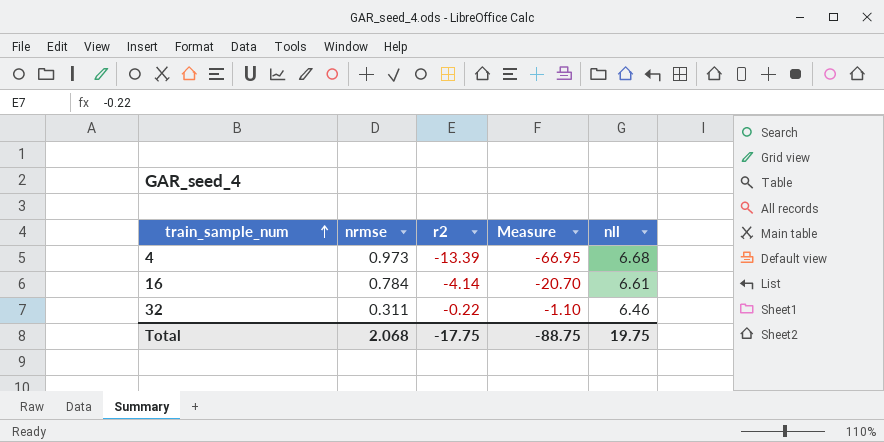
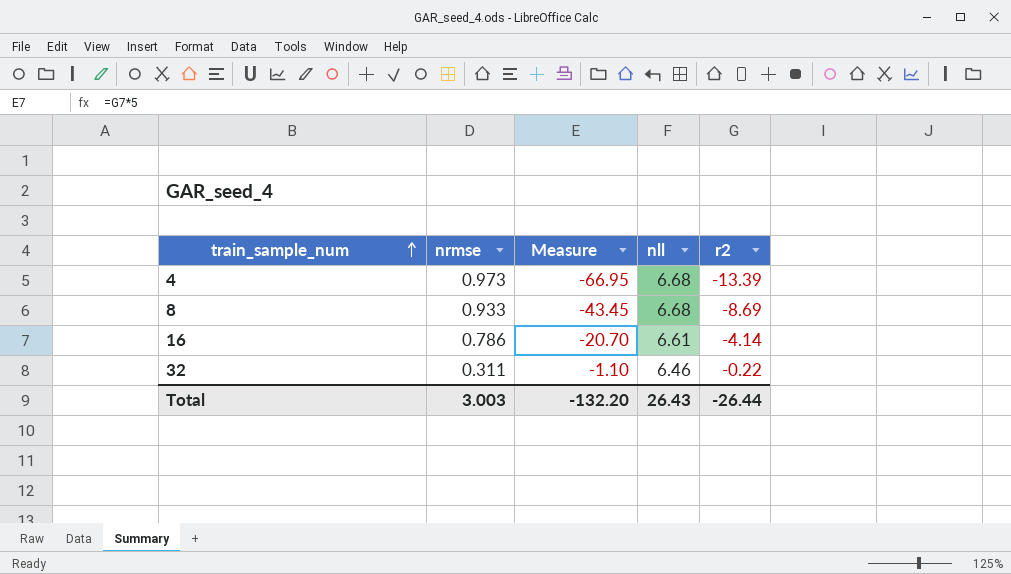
column r2 | position: 3 -> 5
row 8: none -> 0.933 | -43.45 | 6.68 | -8.69
16 | nrmse: 0.784 -> 0.786
Total | nrmse: 2.068 -> 3.003
Total | Measure: -88.75 -> -132.20
Total | nll: 19.75 -> 26.43
Total | r2: -17.75 -> -26.44

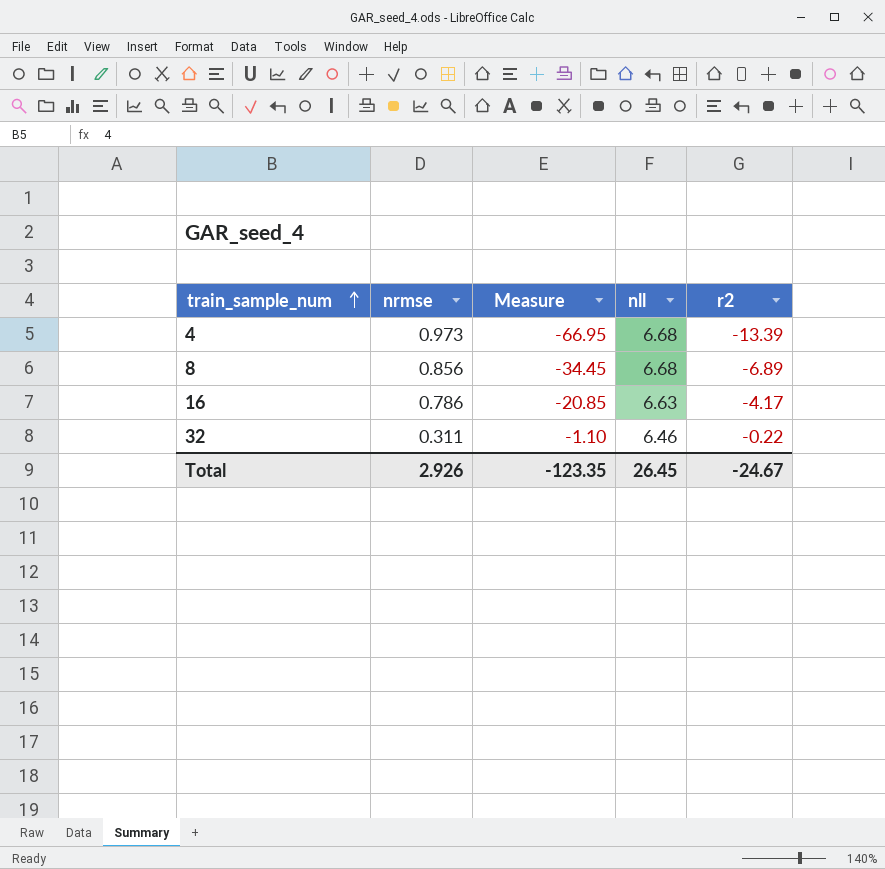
8 | nrmse: 0.933 -> 0.856
8 | Measure: -43.45 -> -34.45
8 | r2: -8.69 -> -6.89
16 | Measure: -20.70 -> -20.85
16 | nll: 6.61 -> 6.63
16 | r2: -4.14 -> -4.17
Total | nrmse: 3.003 -> 2.926
Total | Measure: -132.20 -> -123.35
Total | nll: 26.43 -> 26.45
Total | r2: -26.44 -> -24.67

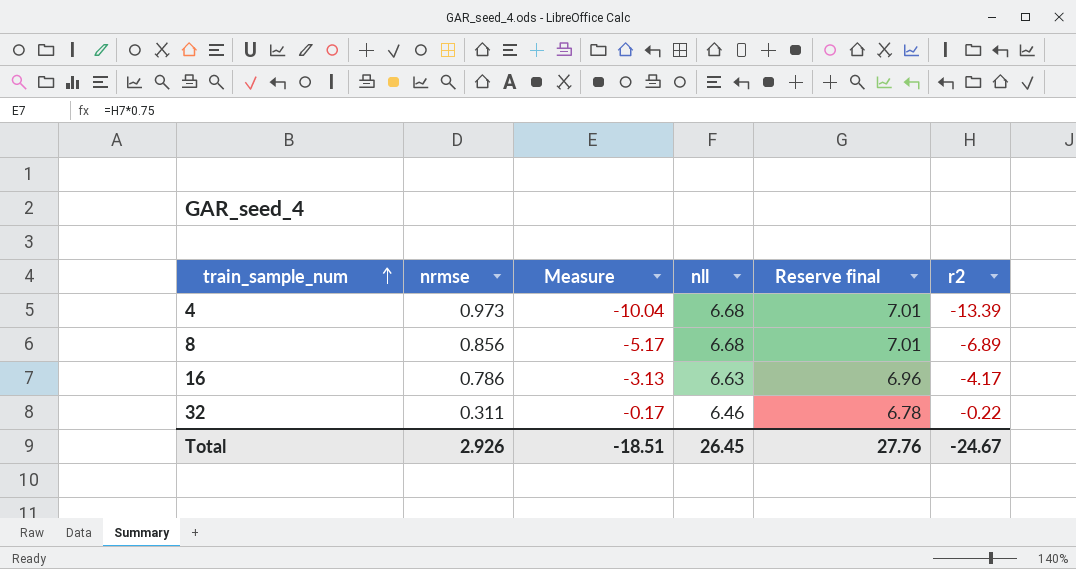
column Measure | formula: [r2] * 5 -> [r2] * 0.75
column Reserve final | formula: none -> [nll] * 1.05
Total | Measure: -123.35 -> -18.51

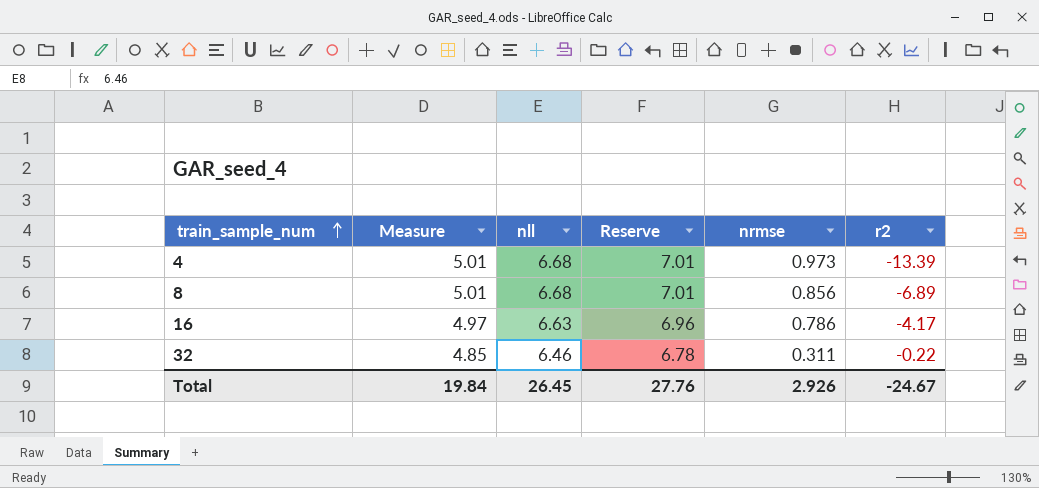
column Measure | formula: [r2] * 0.75 -> [nll] * 0.75
column name: Reserve final -> Reserve
column nrmse | position: 2 -> 5
Total | Measure: -18.51 -> 19.84

